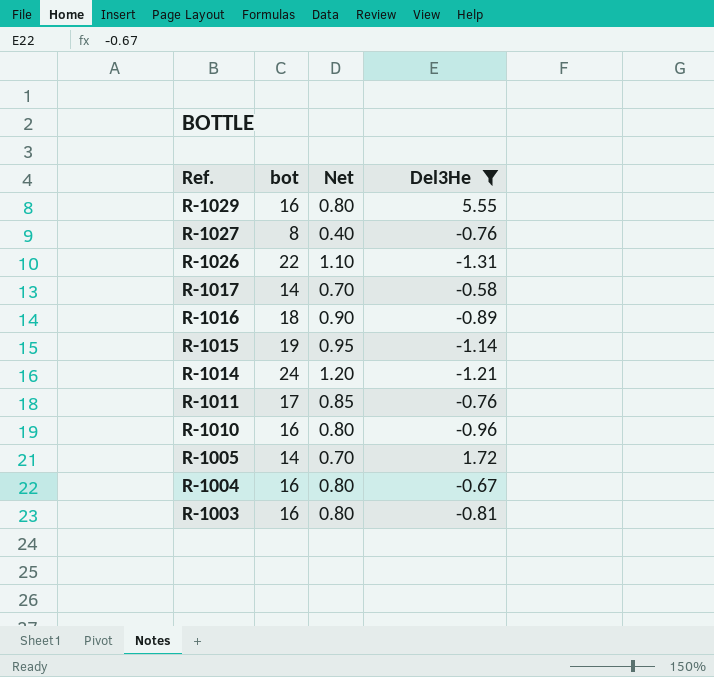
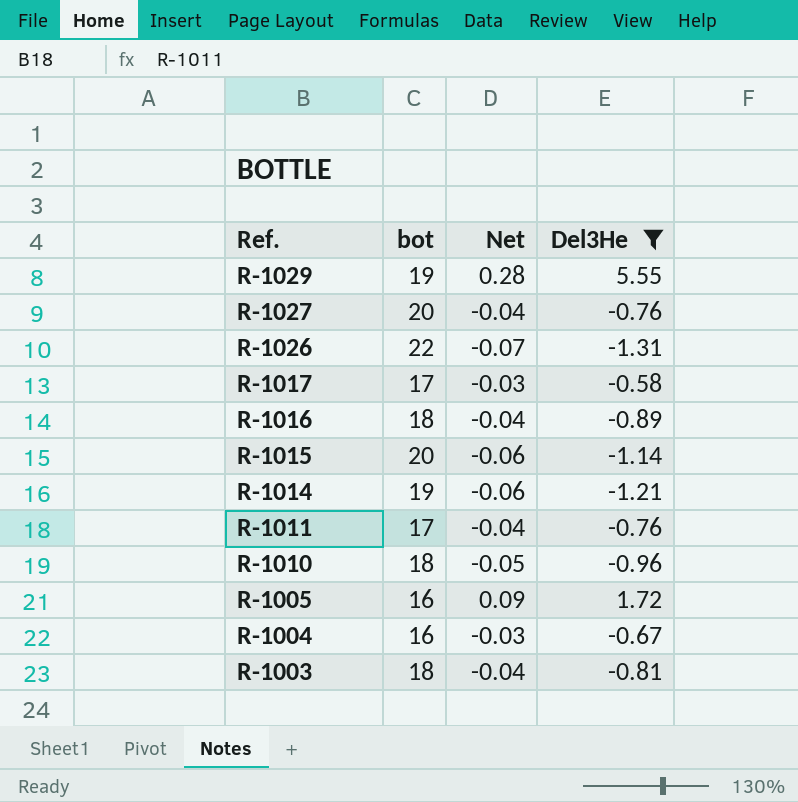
column Net | formula: [bot] * 0.05 -> [Del3He] * 0.05
R-1029 | bot: 16 -> 19
R-1027 | bot: 8 -> 20
R-1017 | bot: 14 -> 17
R-1015 | bot: 19 -> 20
R-1014 | bot: 24 -> 19
R-1010 | bot: 16 -> 18
R-1005 | bot: 14 -> 16
R-1003 | bot: 16 -> 18

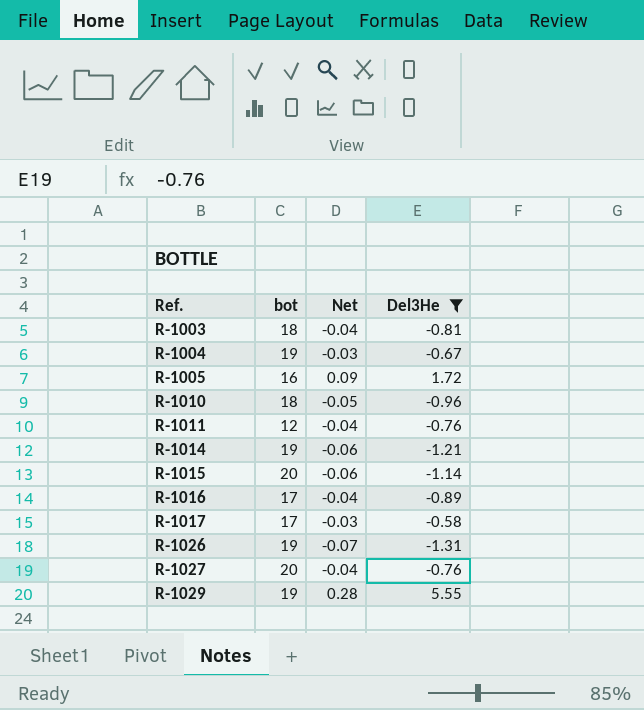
row order: Ref. descending -> Ref. ascending
R-1004 | bot: 16 -> 19
R-1011 | bot: 17 -> 12
R-1016 | bot: 18 -> 17
R-1026 | bot: 22 -> 19

